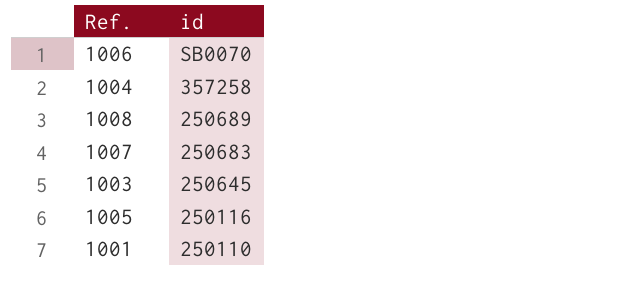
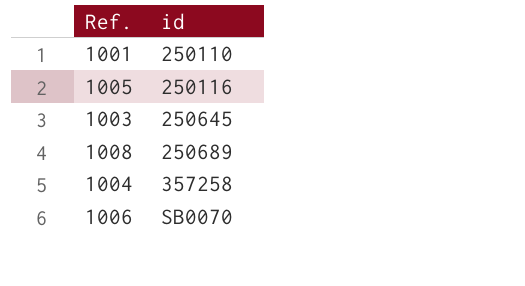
row order: id descending -> id ascending
row 1007: 250683 -> none

